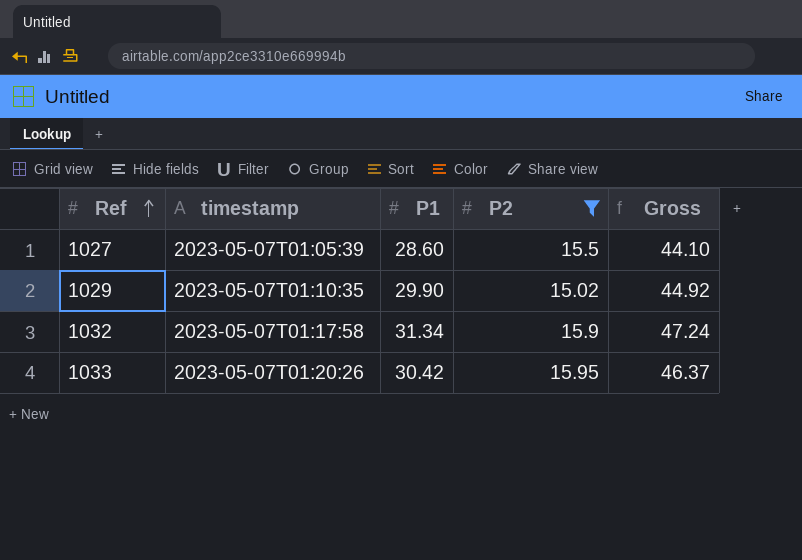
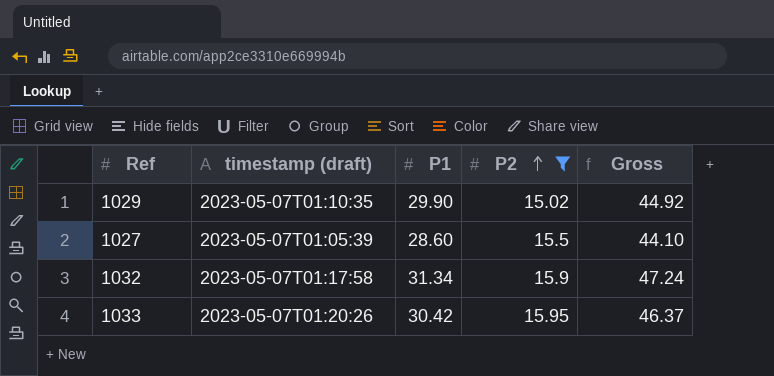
row order: Ref ascending -> P2 ascending
column name: timestamp -> timestamp (draft)

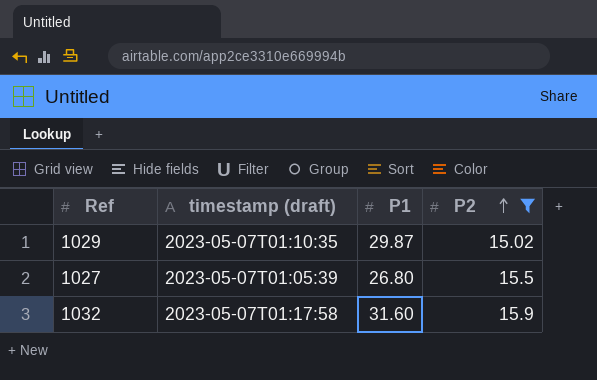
column Gross | formula: [P1] + [P2] -> none
row 1033: 2023-05-07T01:20:26 | 30.42 | 15.95 | 46.37 -> none
1029 | P1: 29.90 -> 29.87
1027 | P1: 28.60 -> 26.80
1032 | P1: 31.34 -> 31.60

